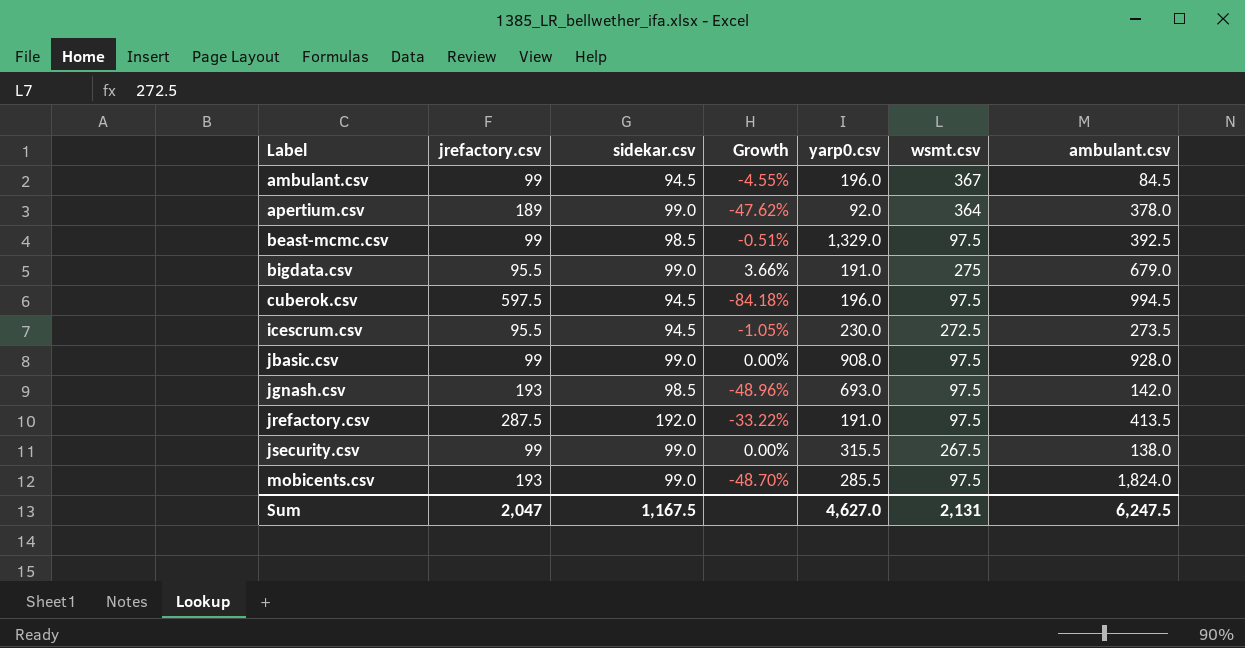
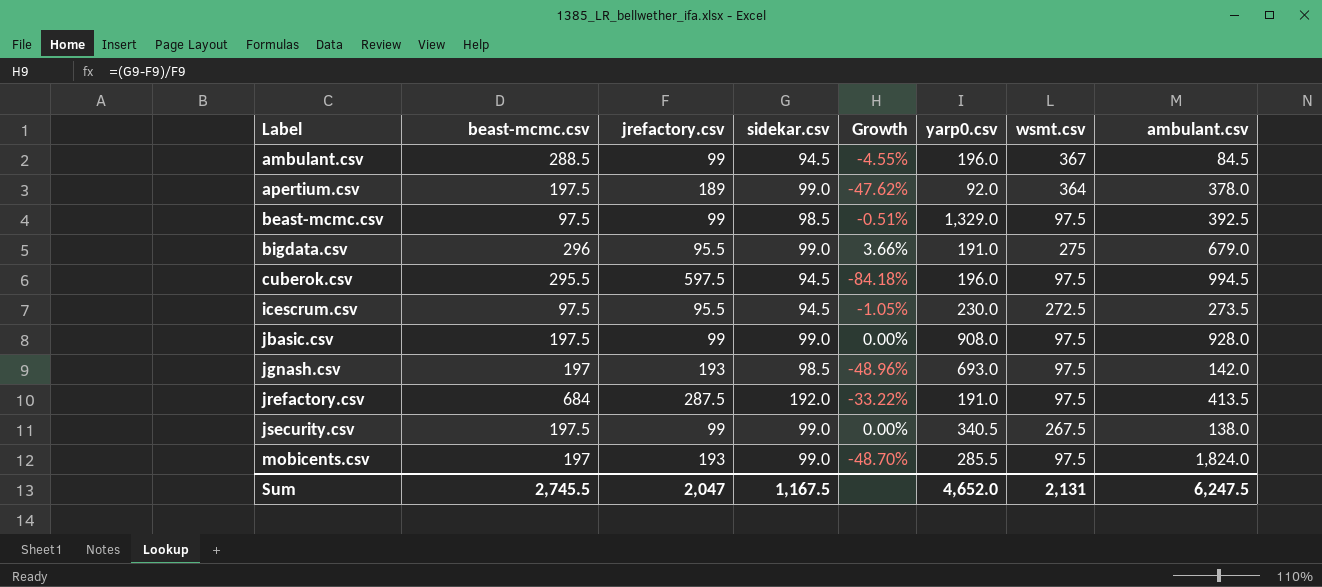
column beast-mcmc.csv | position: none -> 2
jsecurity.csv | yarp0.csv: 315.5 -> 340.5
Sum | yarp0.csv: 4,627.0 -> 4,652.0

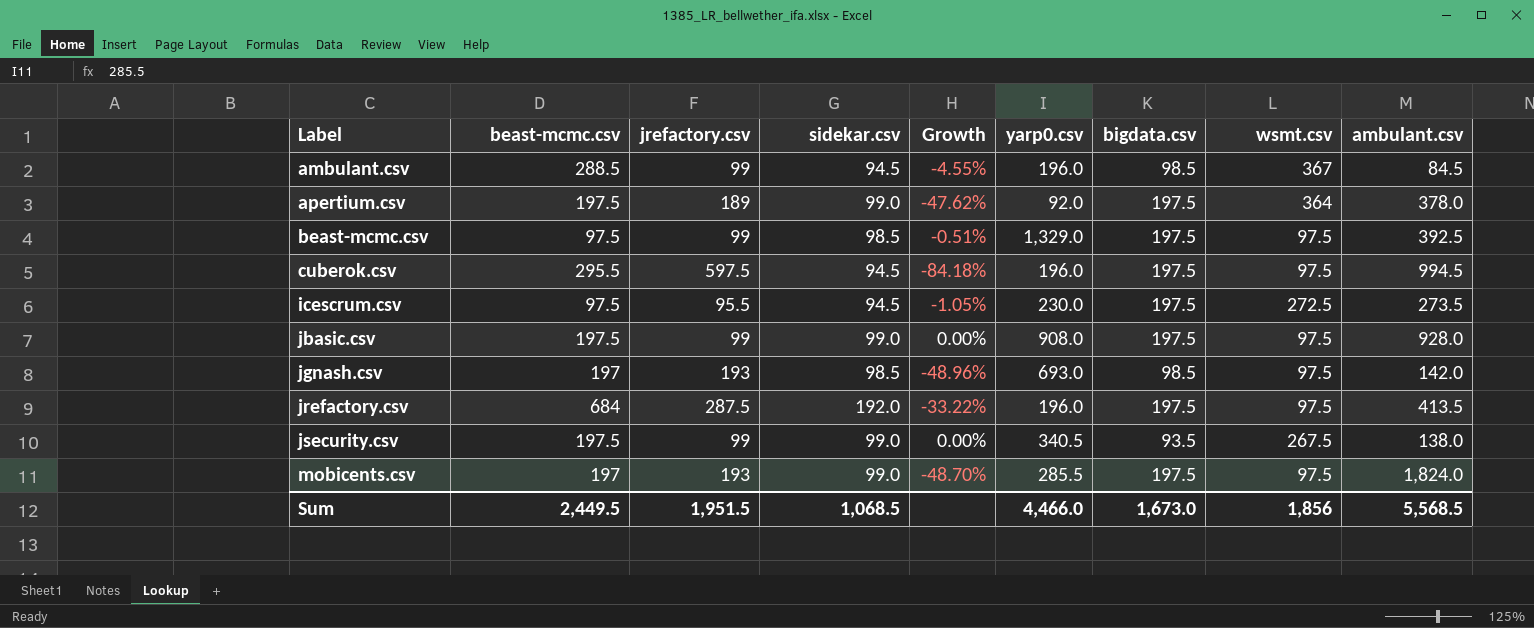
column bigdata.csv | position: none -> 7
row bigdata.csv: 296 | 95.5 | 99.0 | 3.66% | 191.0 | 275 | 679.0 -> none
jrefactory.csv | yarp0.csv: 191.0 -> 196.0
Sum | beast-mcmc.csv: 2,745.5 -> 2,449.5
Sum | jrefactory.csv: 2,047 -> 1,951.5
Sum | sidekar.csv: 1,167.5 -> 1,068.5
Sum | yarp0.csv: 4,652.0 -> 4,466.0
Sum | wsmt.csv: 2,131 -> 1,856
Sum | ambulant.csv: 6,247.5 -> 5,568.5

